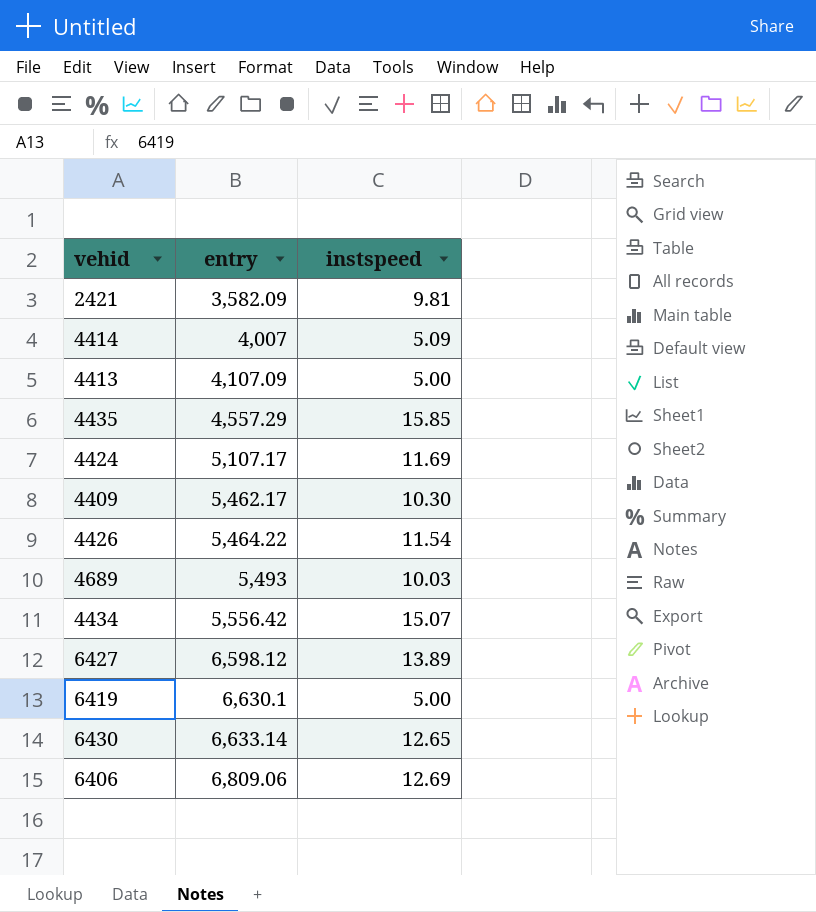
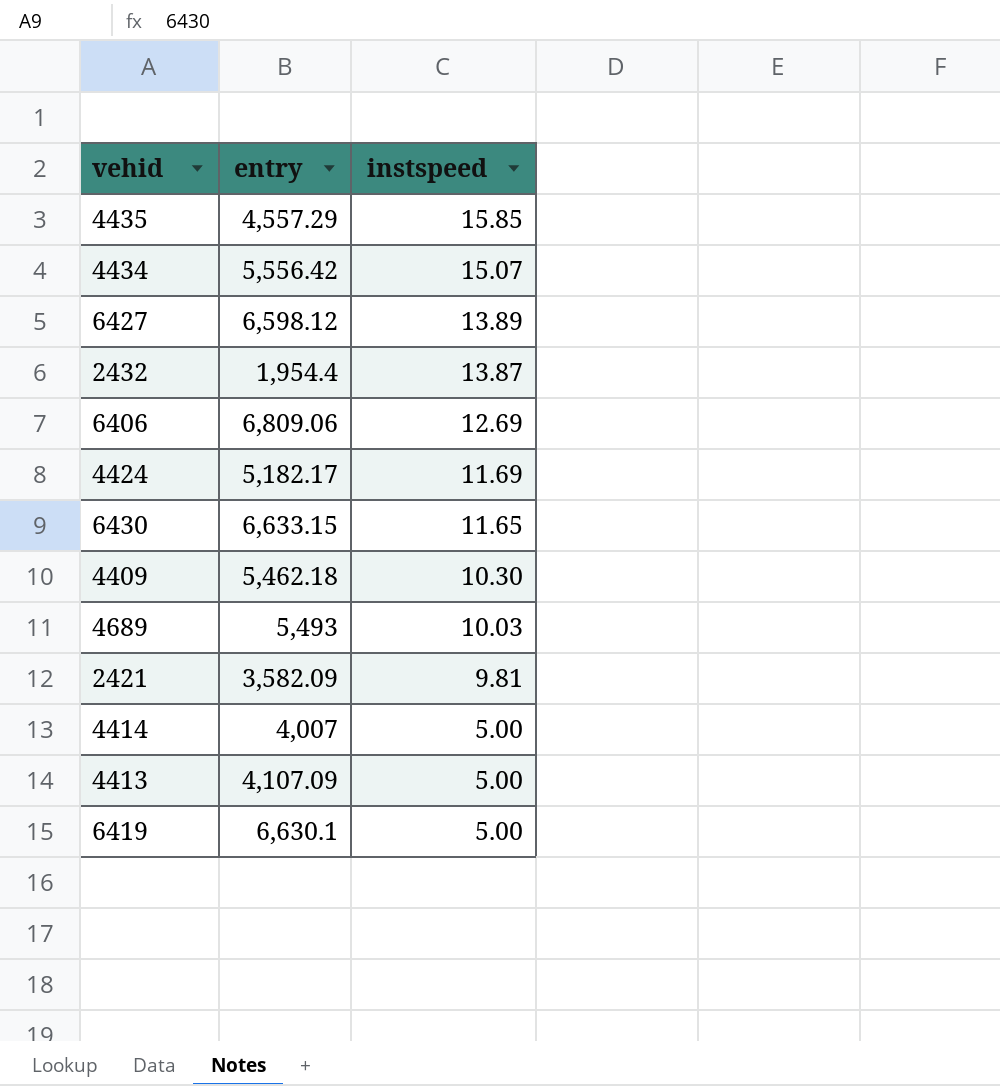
row order: entry ascending -> instspeed descending
row 4426: 5,464.22 | 11.54 -> none
row 2432: none -> 1,954.4 | 13.87
4424 | entry: 5,107.17 -> 5,182.17
6430 | entry: 6,633.14 -> 6,633.15
6430 | instspeed: 12.65 -> 11.65
4409 | entry: 5,462.17 -> 5,462.18
4414 | instspeed: 5.09 -> 5.00

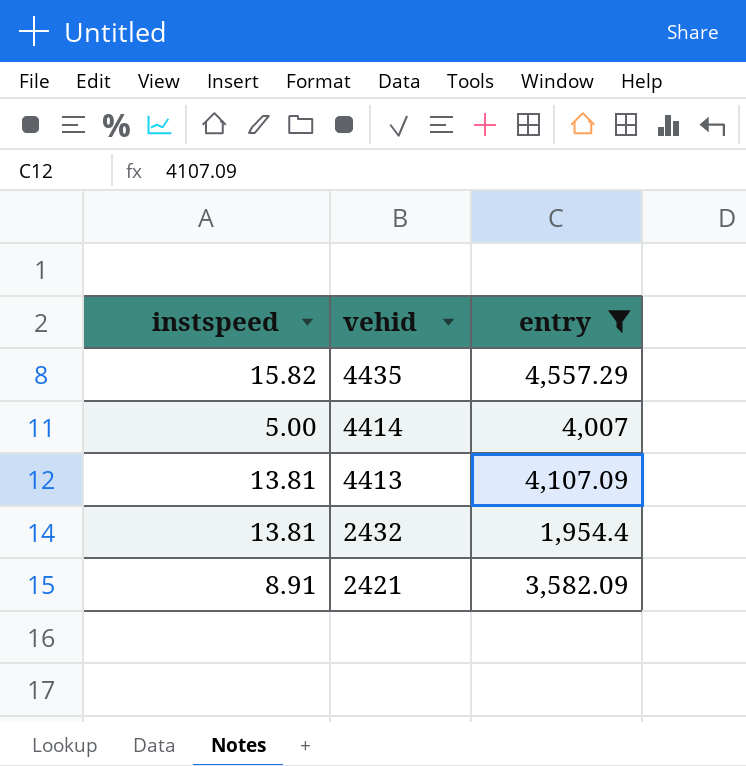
filter: none -> entry <= 4,557.29
row order: instspeed descending -> vehid descending
column instspeed | position: 3 -> 1
4435 | instspeed: 15.85 -> 15.82
4413 | instspeed: 5.00 -> 13.81
2432 | instspeed: 13.87 -> 13.81
2421 | instspeed: 9.81 -> 8.91

